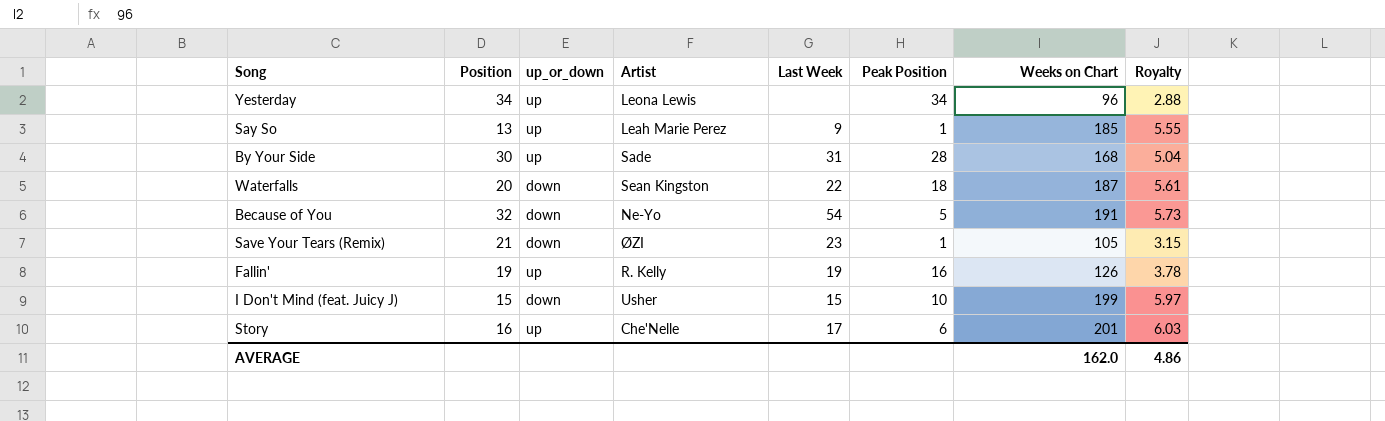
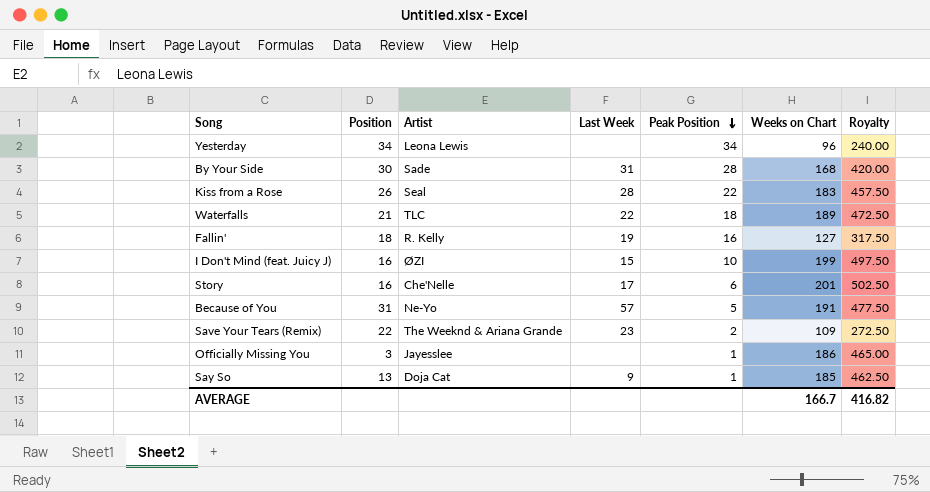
row order: none -> Peak Position descending
column up_or_down | position: 3 -> none
column Royalty | formula: [Weeks on Chart] * 0.03 -> [Weeks on Chart] * 2.5
row Kiss from a Rose: none -> 26 | Seal | 28 | 22 | 183 | 457.50
Waterfalls | Position: 20 -> 21
Waterfalls | Artist: Sean Kingston -> TLC
Waterfalls | Weeks on Chart: 187 -> 189
Fallin' | Position: 19 -> 18
Fallin' | Weeks on Chart: 126 -> 127
I Don't Mind (feat. Juicy J) | Position: 15 -> 16
I Don't Mind (feat. Juicy J) | Artist: Usher -> ØZI
Because of You | Position: 32 -> 31
Because of You | Last Week: 54 -> 57
Save Your Tears (Remix) | Position: 21 -> 22
Save Your Tears (Remix) | Artist: ØZI -> The Weeknd & Ariana Grande
Save Your Tears (Remix) | Peak Position: 1 -> 2
Save Your Tears (Remix) | Weeks on Chart: 105 -> 109
row Officially Missing You: none -> 3 | Jayesslee | none | 1 | 186 | 465.00
Say So | Artist: Leah Marie Perez -> Doja Cat
AVERAGE | Weeks on Chart: 162.0 -> 166.7
AVERAGE | Royalty: 4.86 -> 416.82

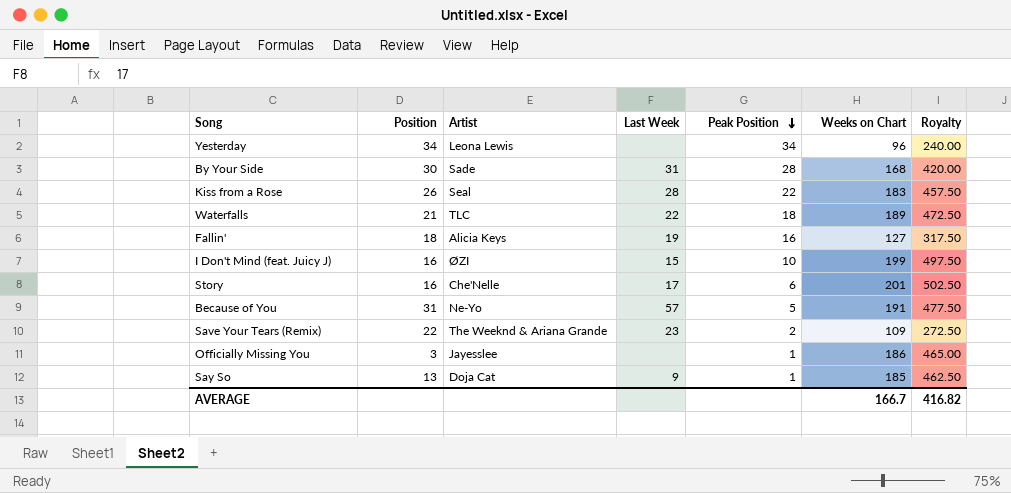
Fallin' | Artist: R. Kelly -> Alicia Keys

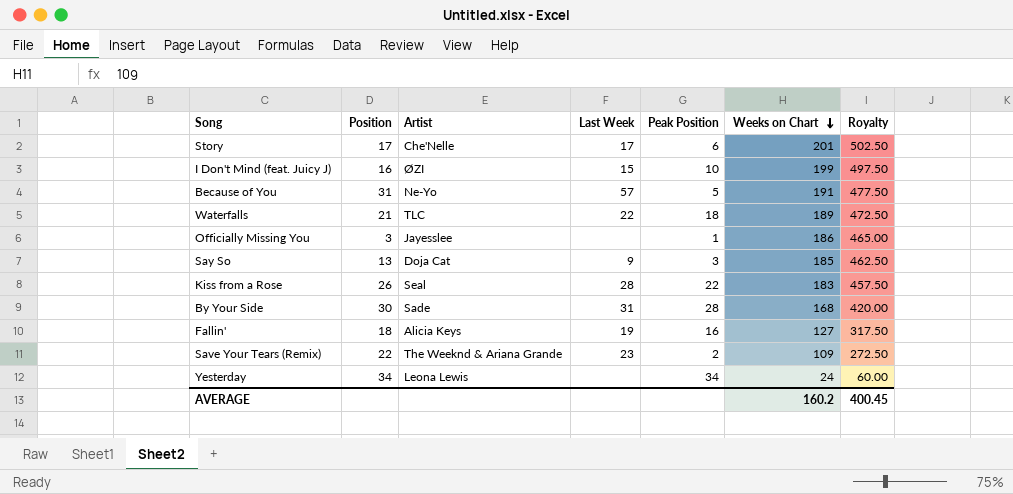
row order: Peak Position descending -> Weeks on Chart descending
Story | Position: 16 -> 17
Say So | Peak Position: 1 -> 3
Yesterday | Weeks on Chart: 96 -> 24
Yesterday | Royalty: 240.00 -> 60.00
AVERAGE | Weeks on Chart: 166.7 -> 160.2
AVERAGE | Royalty: 416.82 -> 400.45

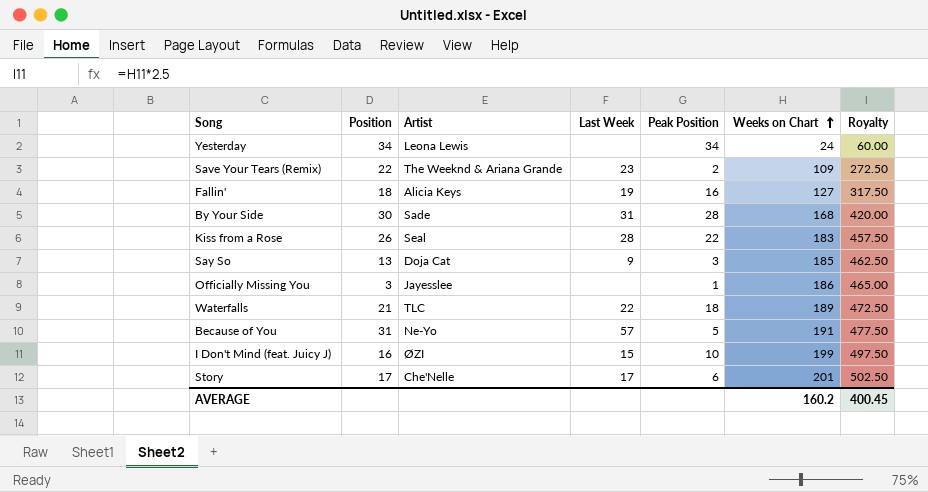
row order: Weeks on Chart descending -> Weeks on Chart ascending

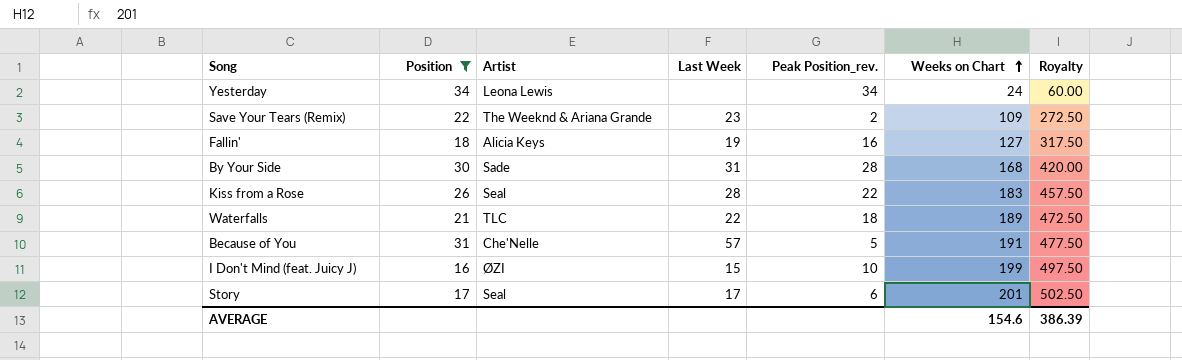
filter: none -> Position >= 16
column name: Peak Position -> Peak Position_rev.
Because of You | Artist: Ne-Yo -> Che'Nelle
Story | Artist: Che'Nelle -> Seal
AVERAGE | Weeks on Chart: 160.2 -> 154.6
AVERAGE | Royalty: 400.45 -> 386.39

